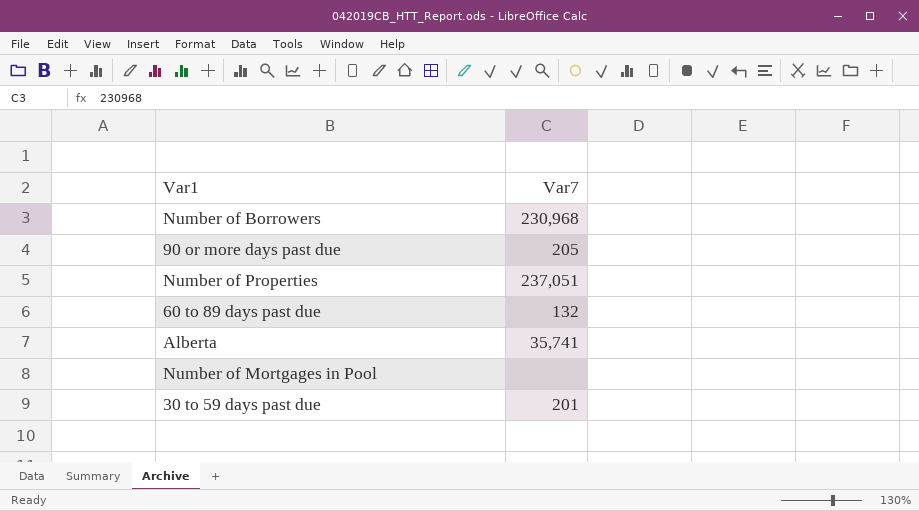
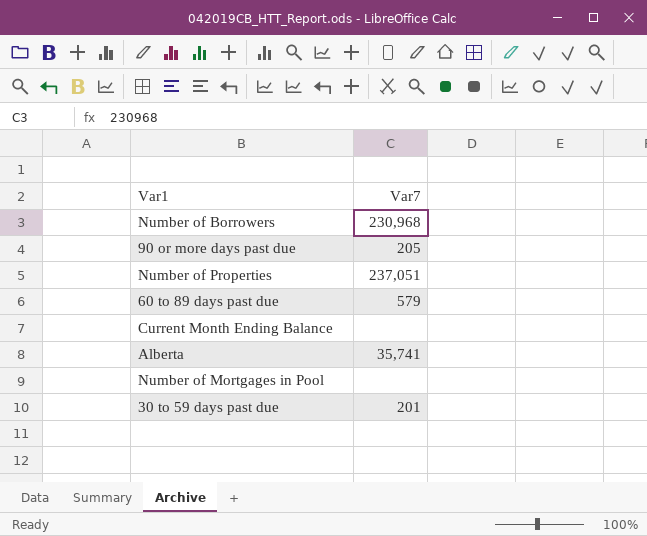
60 to 89 days past due | Var7: 132 -> 579
row Current Month Ending Balance: none -> none

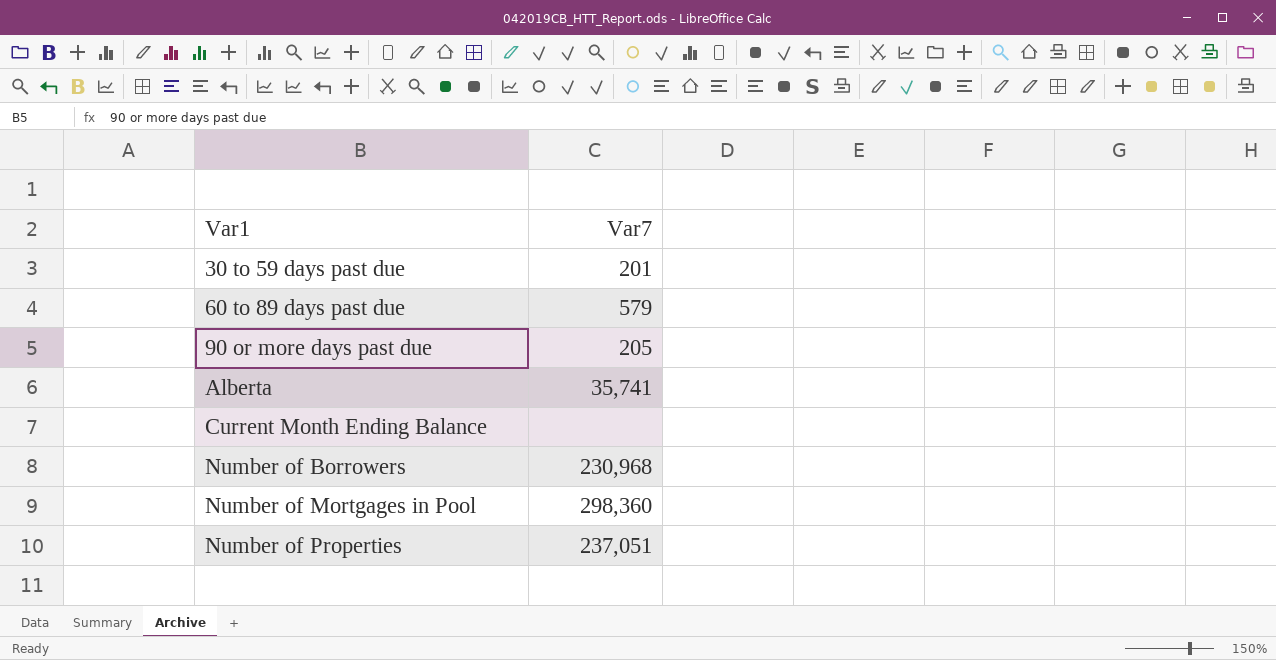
row order: none -> Var1 ascending
Number of Mortgages in Pool | Var7: none -> 298,360

